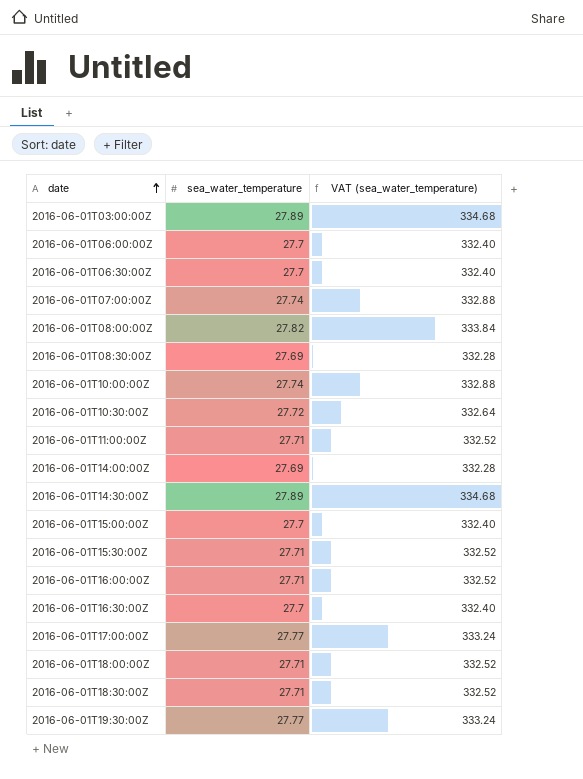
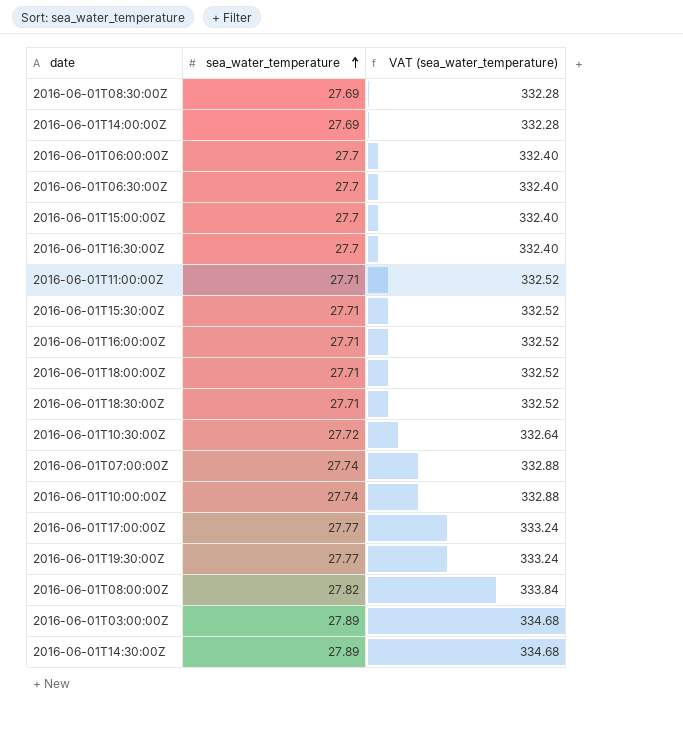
row order: date ascending -> sea_water_temperature ascending

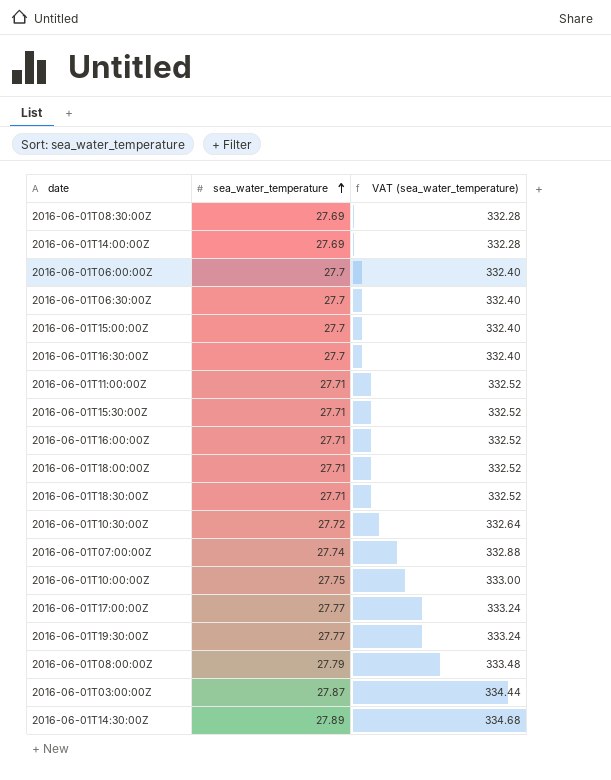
2016-06-01T10:00:00Z | sea_water_temperature: 27.74 -> 27.75
2016-06-01T10:00:00Z | VAT (sea_water_temperature): 332.88 -> 333.00
2016-06-01T08:00:00Z | sea_water_temperature: 27.82 -> 27.79
2016-06-01T08:00:00Z | VAT (sea_water_temperature): 333.84 -> 333.48
2016-06-01T03:00:00Z | sea_water_temperature: 27.89 -> 27.87
2016-06-01T03:00:00Z | VAT (sea_water_temperature): 334.68 -> 334.44

